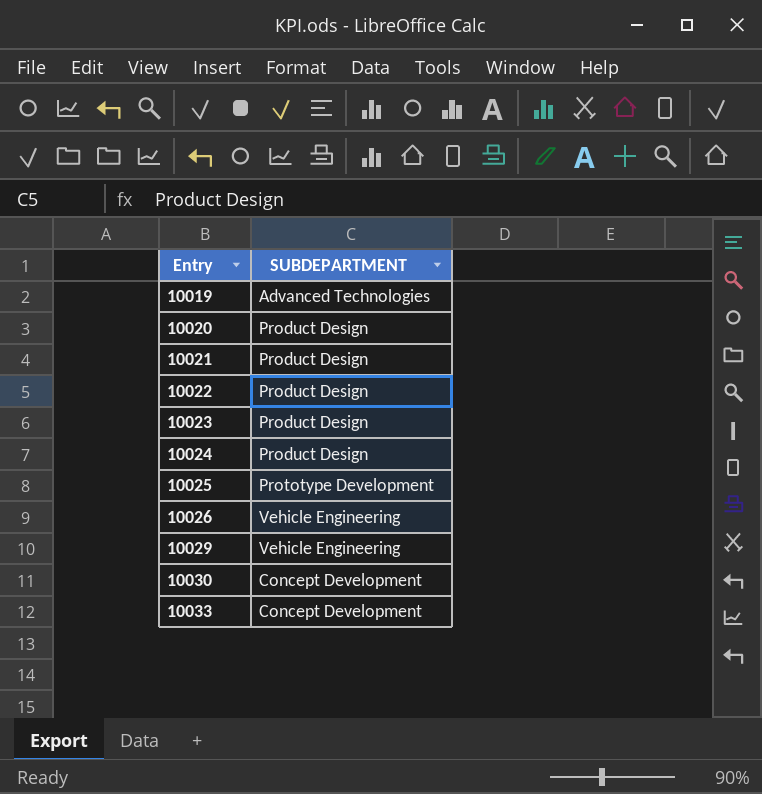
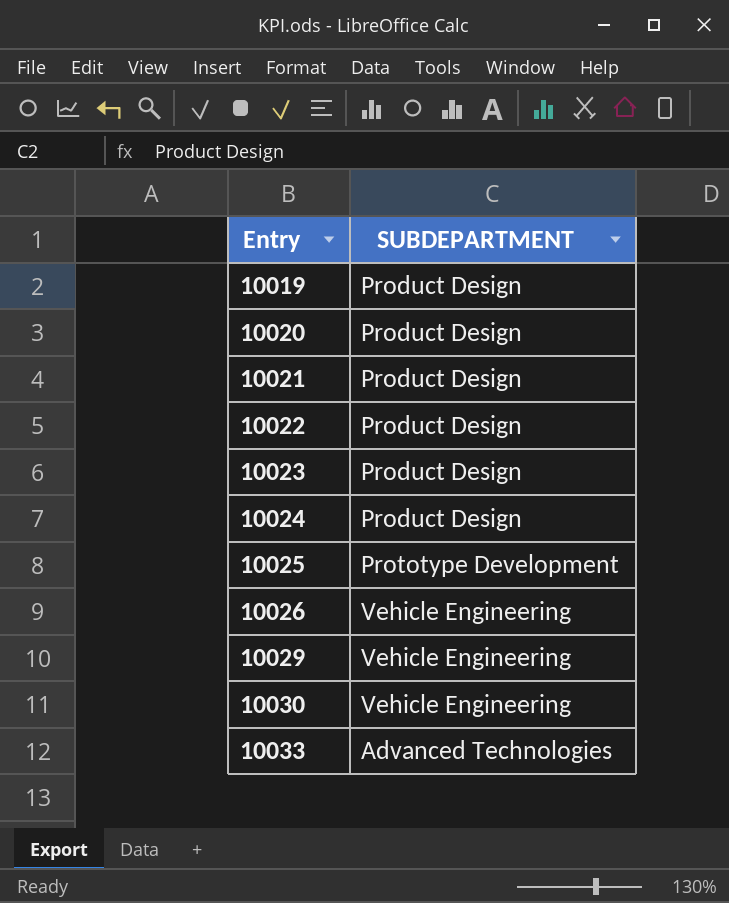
10019 | SUBDEPARTMENT: Advanced Technologies -> Product Design
10030 | SUBDEPARTMENT: Concept Development -> Vehicle Engineering
10033 | SUBDEPARTMENT: Concept Development -> Advanced Technologies

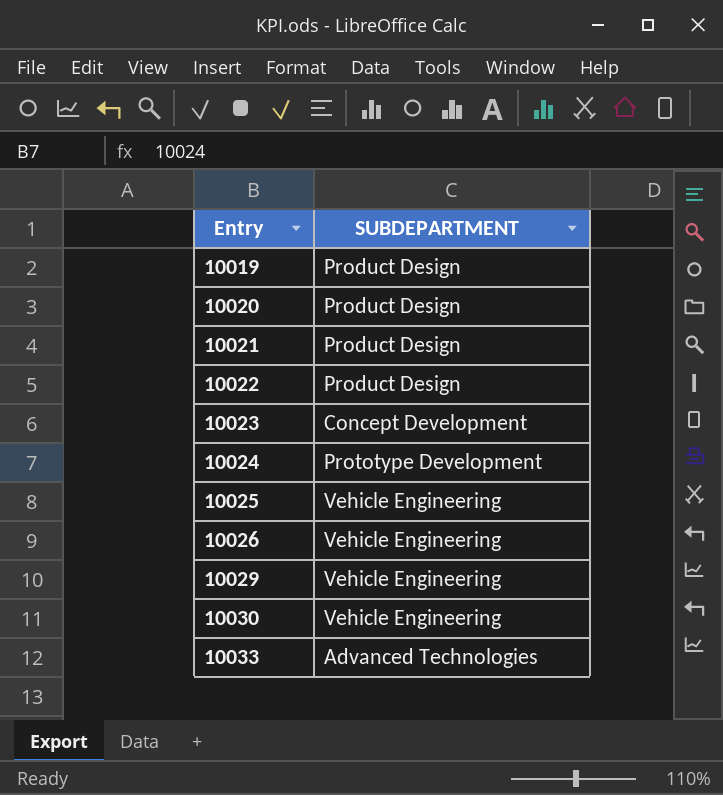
10023 | SUBDEPARTMENT: Product Design -> Concept Development
10024 | SUBDEPARTMENT: Product Design -> Prototype Development
10025 | SUBDEPARTMENT: Prototype Development -> Vehicle Engineering

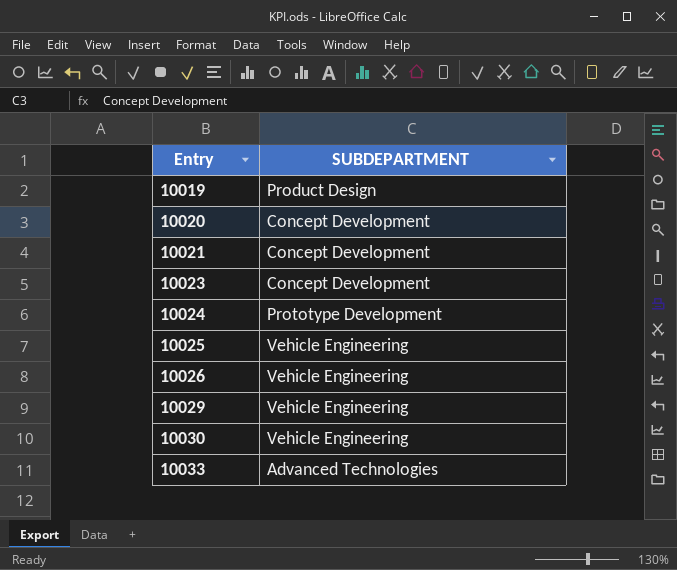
row 10022: Product Design -> none
10020 | SUBDEPARTMENT: Product Design -> Concept Development
10021 | SUBDEPARTMENT: Product Design -> Concept Development

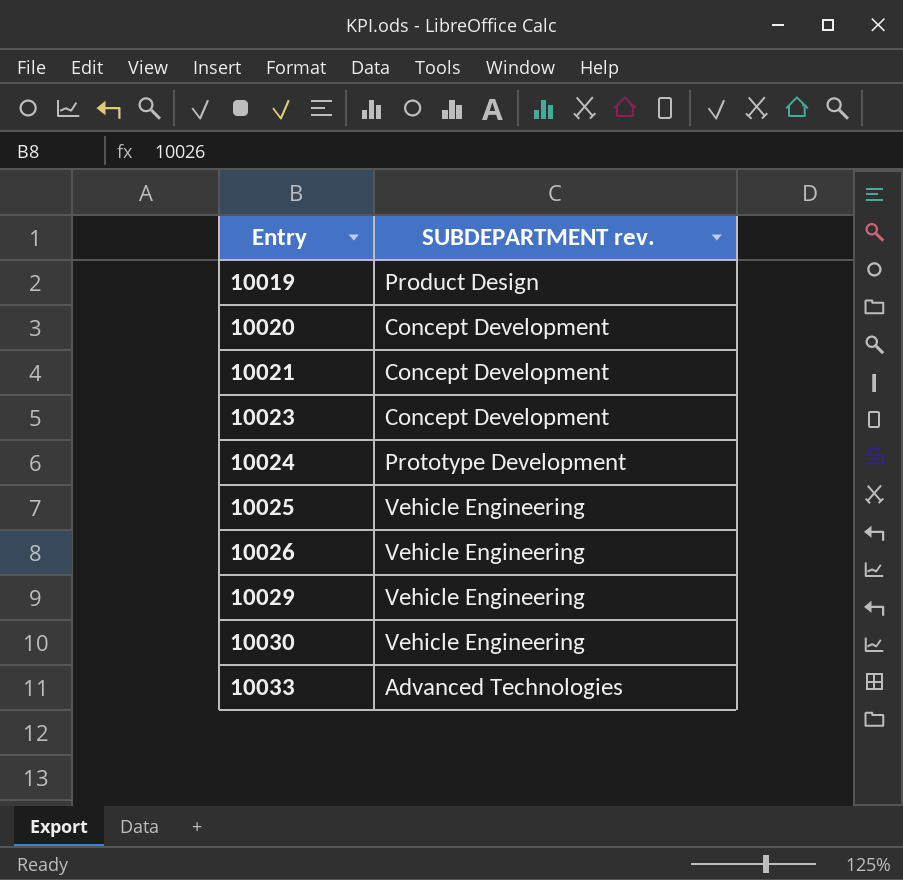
column name: SUBDEPARTMENT -> SUBDEPARTMENT rev.

